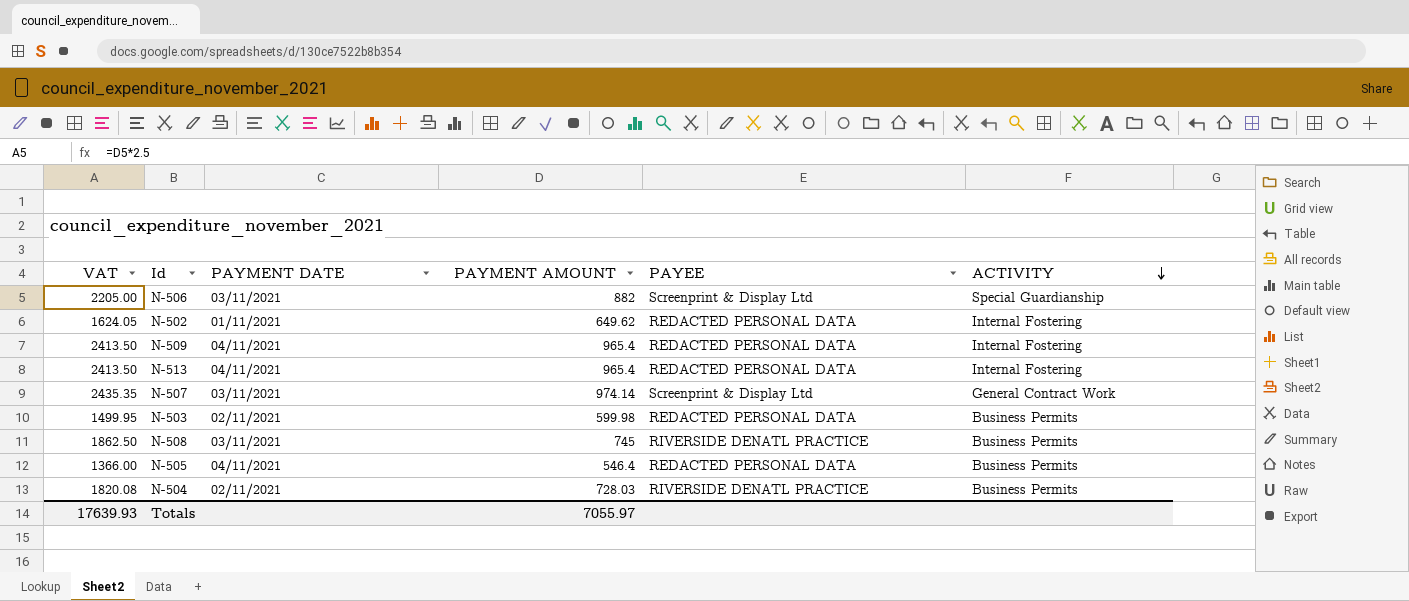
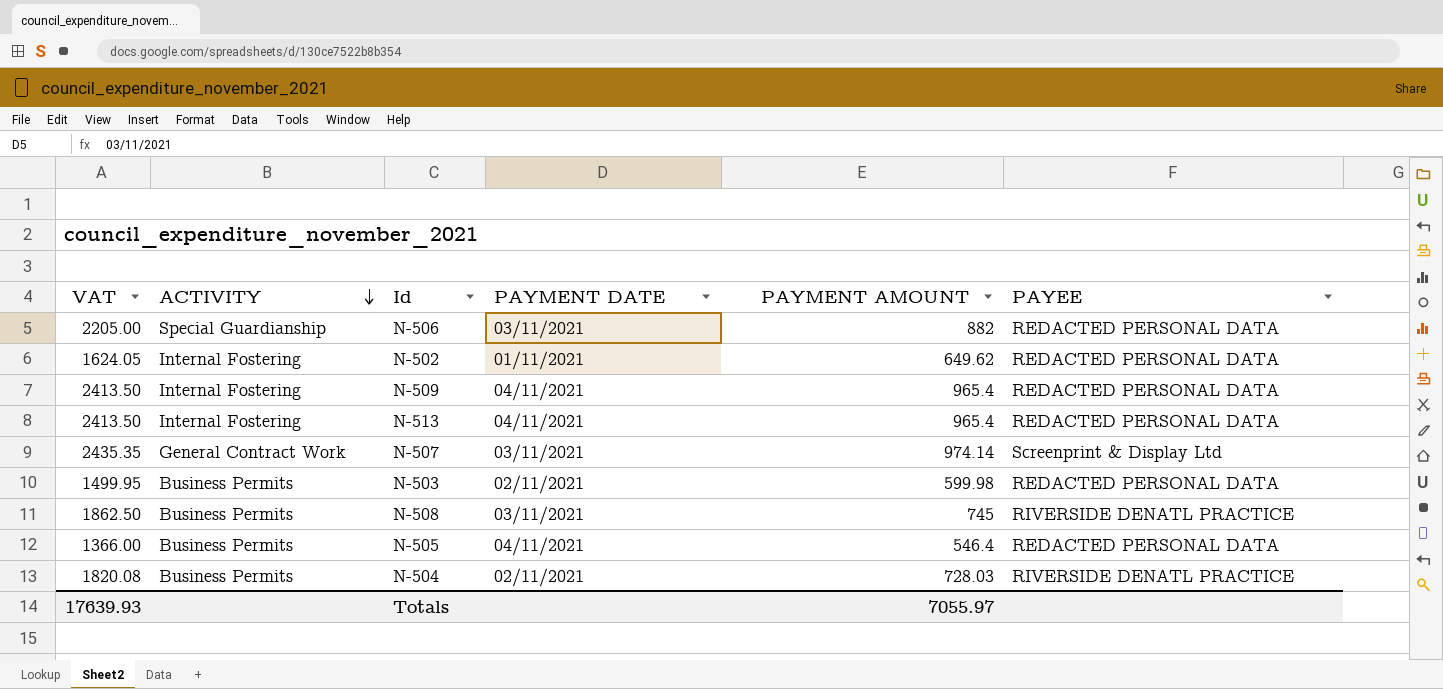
column ACTIVITY | position: 6 -> 2
N-506 | PAYEE: Screenprint & Display Ltd -> REDACTED PERSONAL DATA

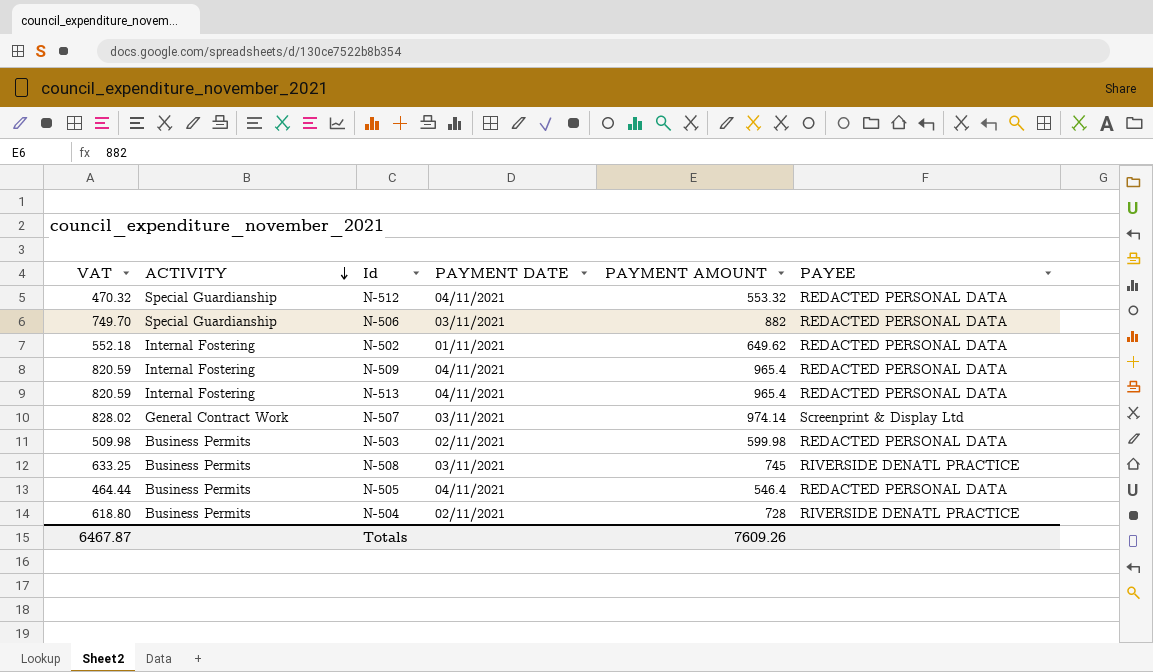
column VAT | formula: [PAYMENT AMOUNT] * 2.5 -> [PAYMENT AMOUNT] * 0.85
row N-512: none -> 470.32 | Special Guardianship | 04/11/2021 | 553.32 | REDACTED PERSONAL DATA
N-504 | PAYMENT AMOUNT: 728.03 -> 728
Totals | VAT: 17639.93 -> 6467.87
Totals | PAYMENT AMOUNT: 7055.97 -> 7609.26

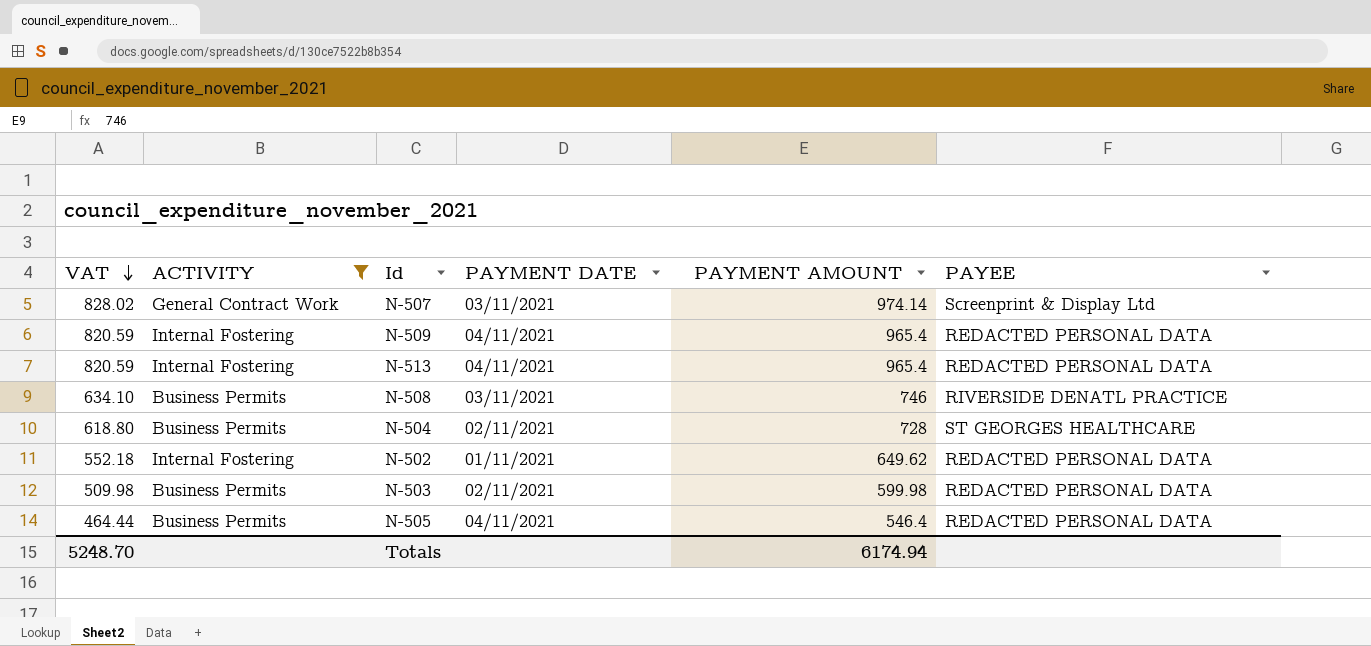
filter: none -> ACTIVITY != Special Guardianship
row order: ACTIVITY descending -> VAT descending
N-508 | VAT: 633.25 -> 634.10
N-508 | PAYMENT AMOUNT: 745 -> 746
N-504 | PAYEE: RIVERSIDE DENATL PRACTICE -> ST GEORGES HEALTHCARE
Totals | VAT: 6467.87 -> 5248.70
Totals | PAYMENT AMOUNT: 7609.26 -> 6174.94

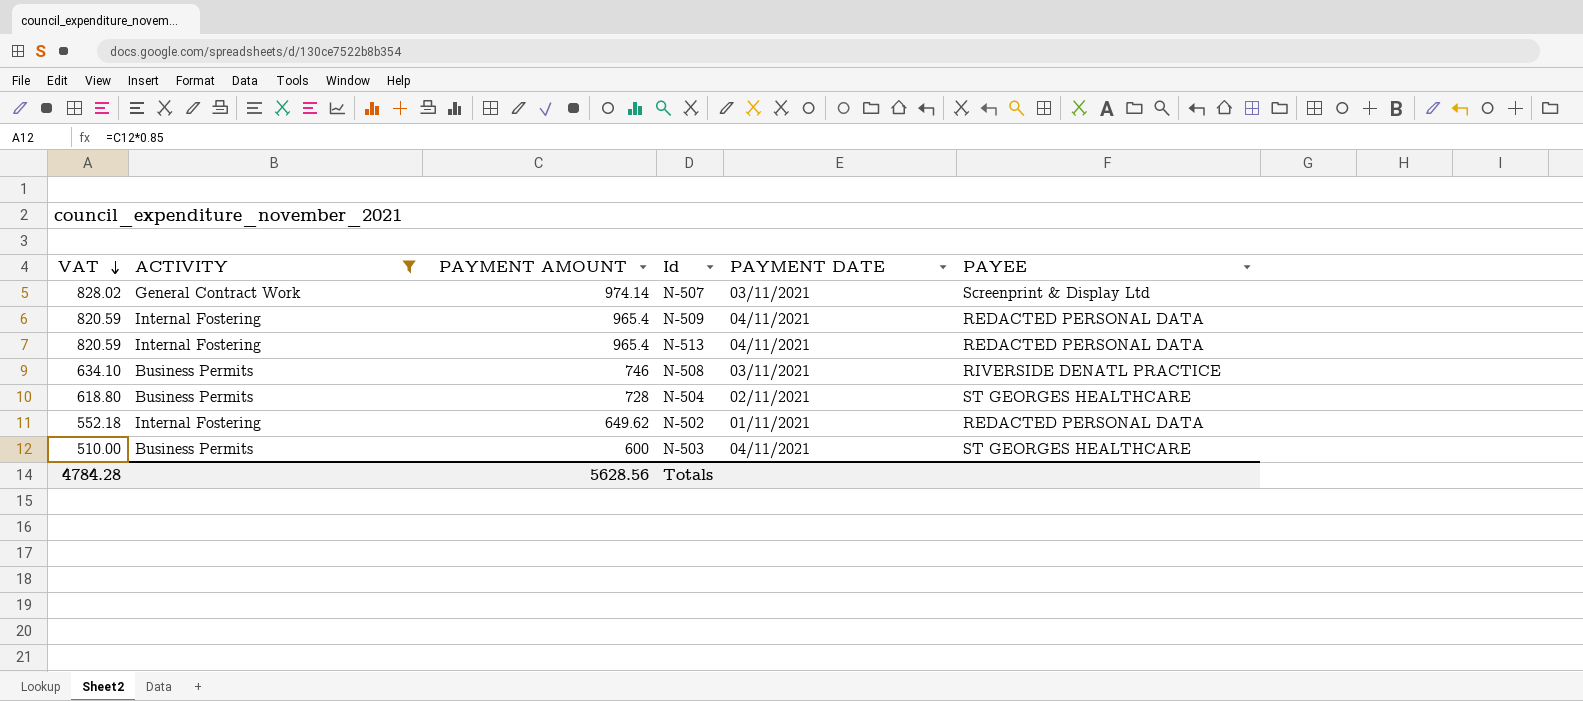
column PAYMENT AMOUNT | position: 5 -> 3
row N-505: 464.44 | Business Permits | 04/11/2021 | 546.4 | REDACTED PERSONAL DATA -> none
N-503 | VAT: 509.98 -> 510.00
N-503 | PAYMENT AMOUNT: 599.98 -> 600
N-503 | PAYMENT DATE: 02/11/2021 -> 04/11/2021
N-503 | PAYEE: REDACTED PERSONAL DATA -> ST GEORGES HEALTHCARE
Totals | VAT: 5248.70 -> 4784.28
Totals | PAYMENT AMOUNT: 6174.94 -> 5628.56

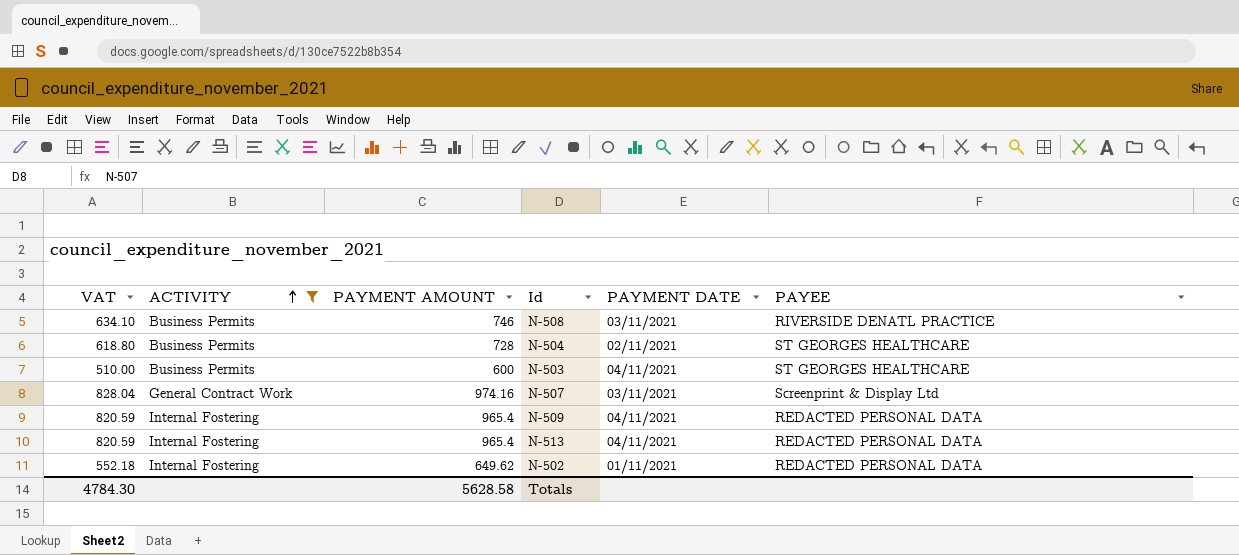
row order: VAT descending -> ACTIVITY ascending
N-507 | VAT: 828.02 -> 828.04
N-507 | PAYMENT AMOUNT: 974.14 -> 974.16
Totals | VAT: 4784.28 -> 4784.30
Totals | PAYMENT AMOUNT: 5628.56 -> 5628.58

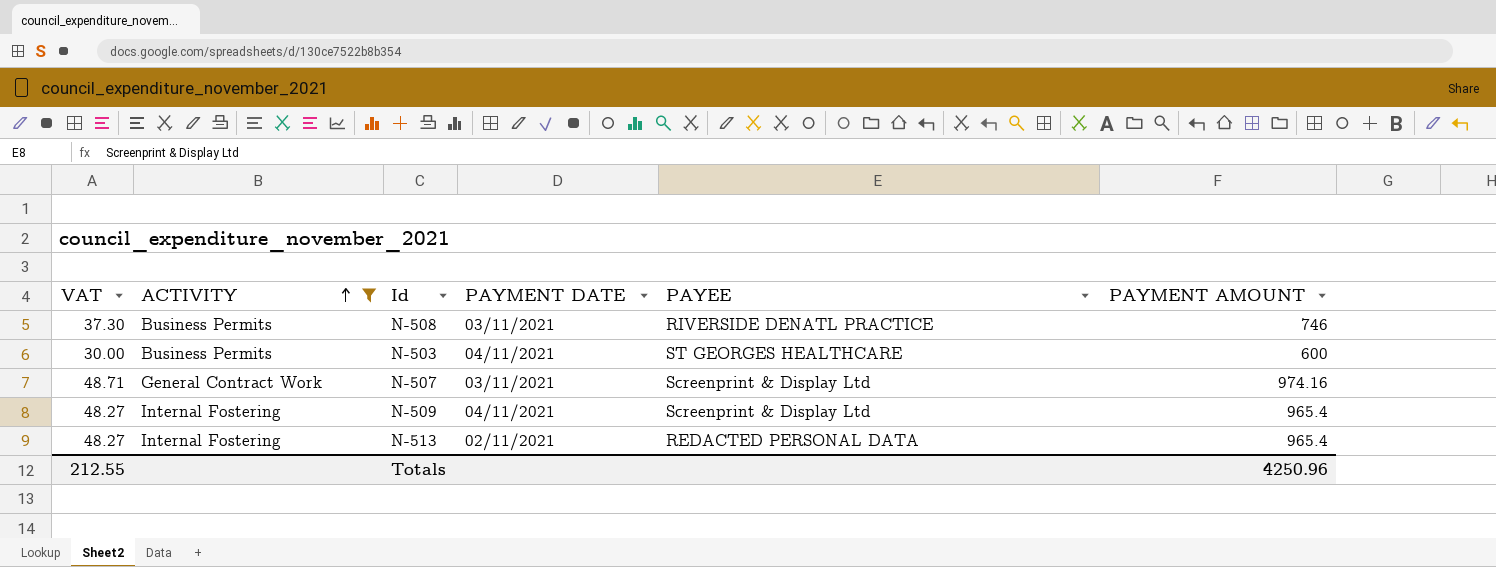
column VAT | formula: [PAYMENT AMOUNT] * 0.85 -> [PAYMENT AMOUNT] * 0.05
column PAYMENT AMOUNT | position: 3 -> 6
row N-504: 618.80 | Business Permits | 728 | 02/11/2021 | ST GEORGES HEALTHCARE -> none
row N-502: 552.18 | Internal Fostering | 649.62 | 01/11/2021 | REDACTED PERSONAL DATA -> none
N-509 | PAYEE: REDACTED PERSONAL DATA -> Screenprint & Display Ltd
N-513 | PAYMENT DATE: 04/11/2021 -> 02/11/2021
Totals | VAT: 4784.30 -> 212.55
Totals | PAYMENT AMOUNT: 5628.58 -> 4250.96

